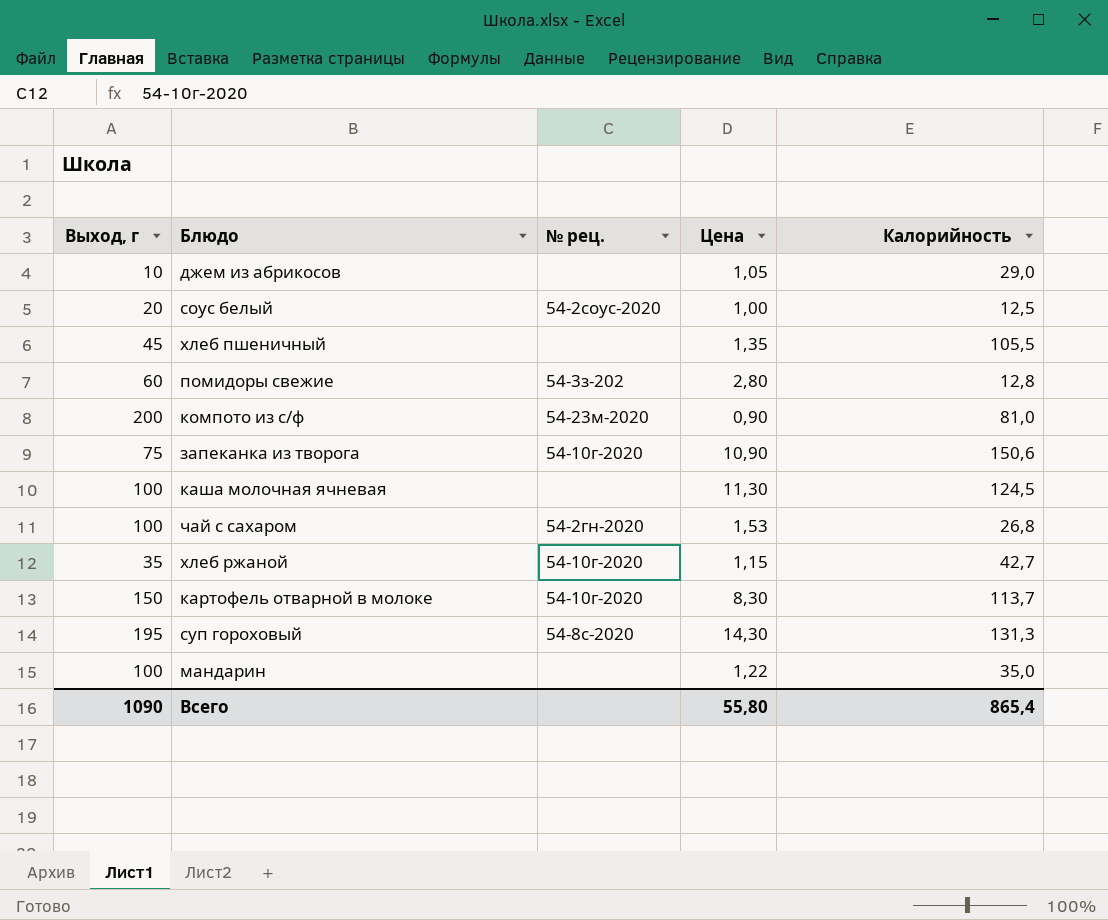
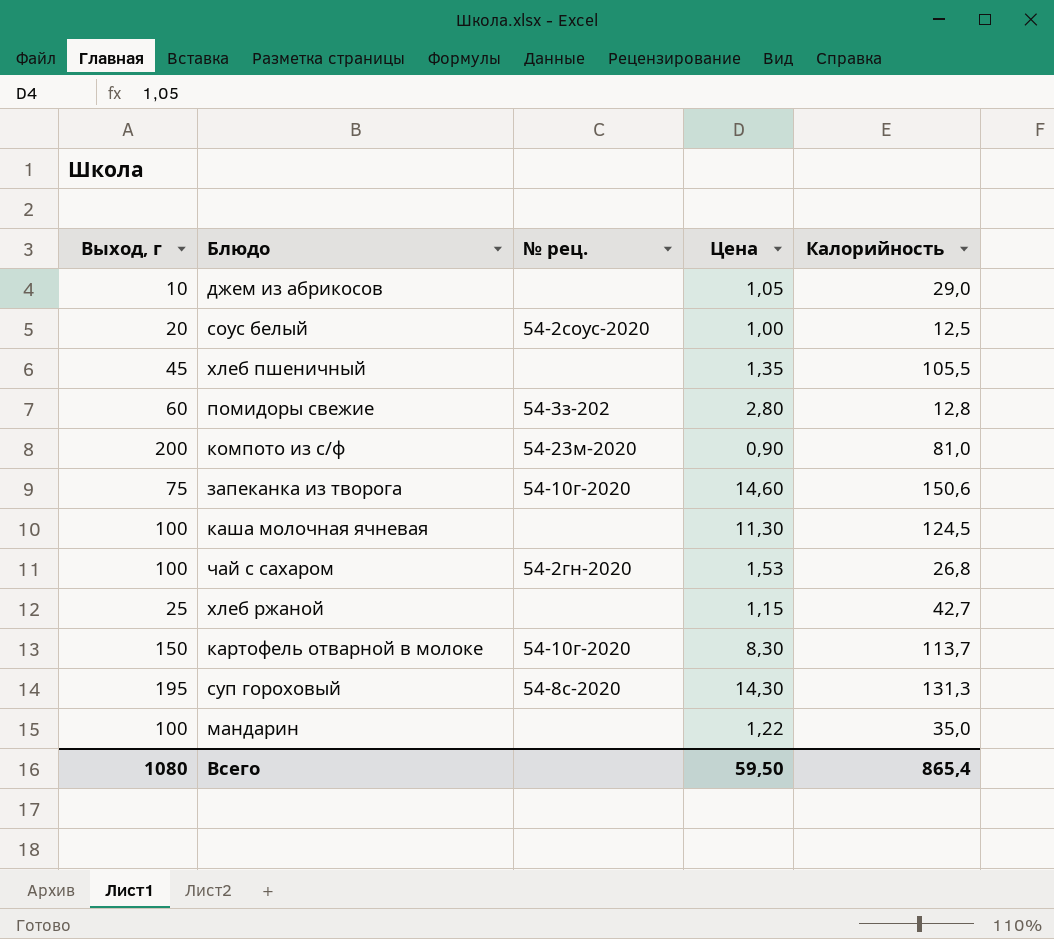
запеканка из творога | Цена: 10,90 -> 14,60
хлеб ржаной | Выход, г: 35 -> 25
хлеб ржаной | № рец.: 54-10г-2020 -> none
Всего | Выход, г: 1090 -> 1080
Всего | Цена: 55,80 -> 59,50

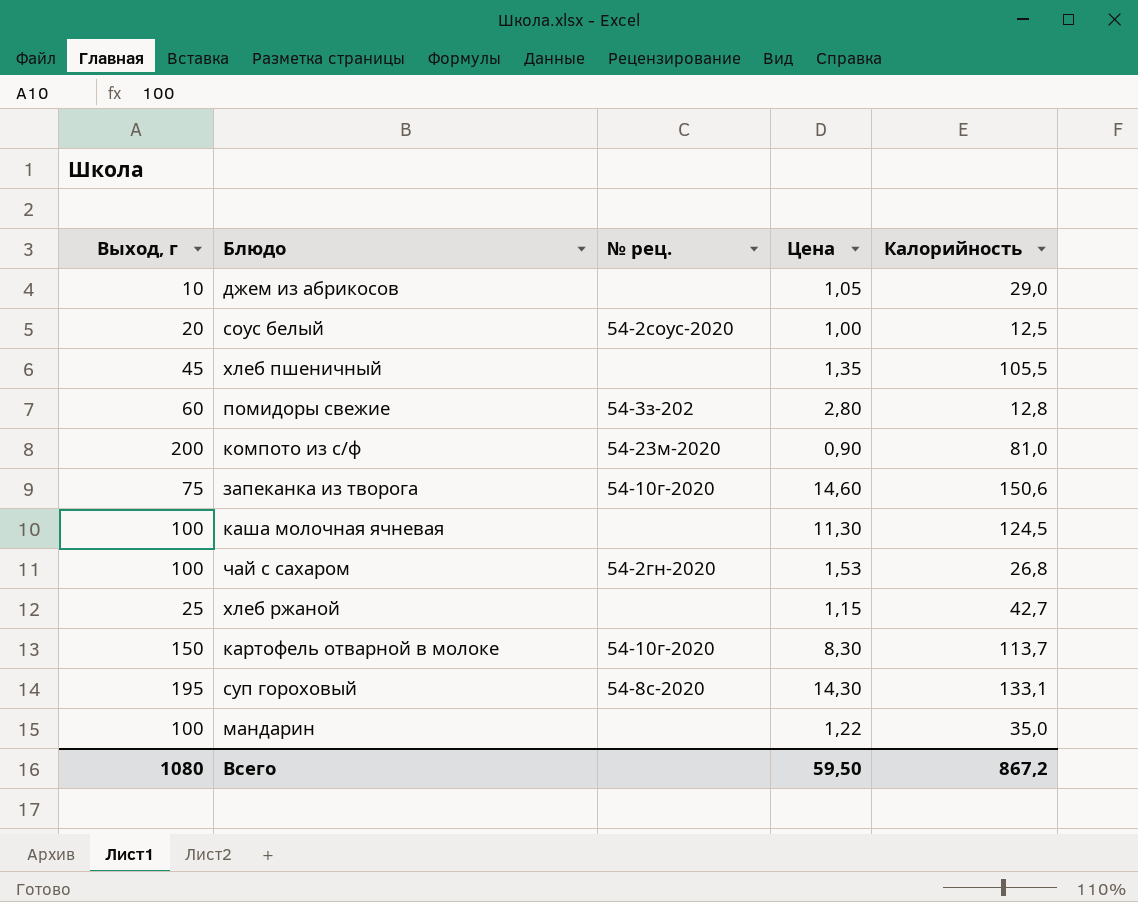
суп гороховый | Калорийность: 131,3 -> 133,1
Всего | Калорийность: 865,4 -> 867,2

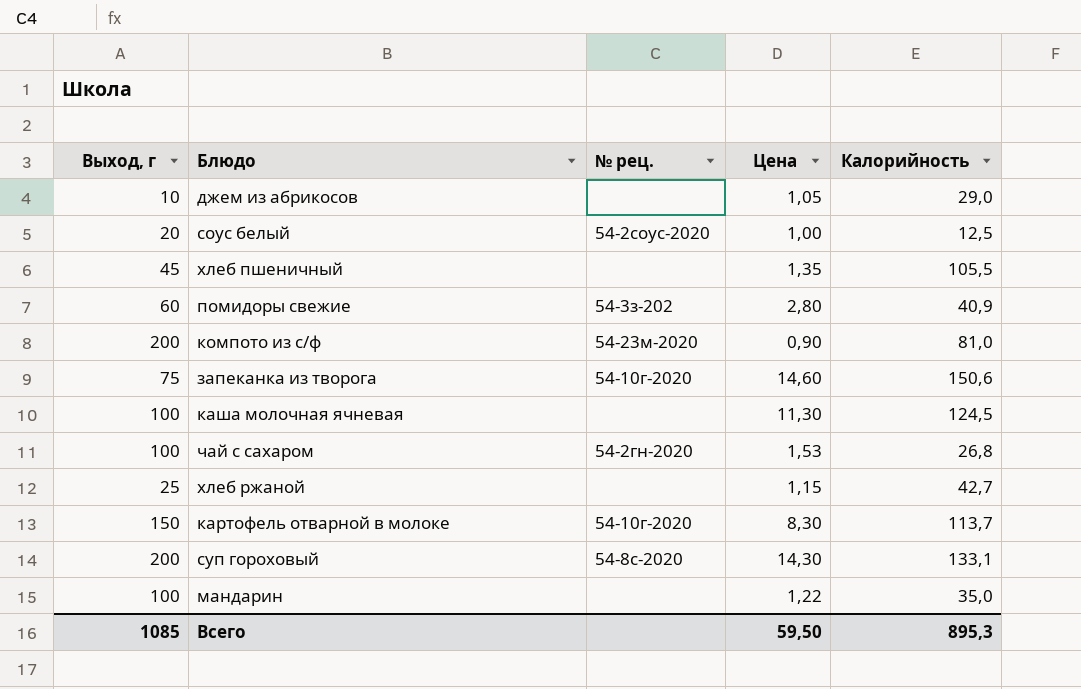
помидоры свежие | Калорийность: 12,8 -> 40,9
суп гороховый | Выход, г: 195 -> 200
Всего | Выход, г: 1080 -> 1085
Всего | Калорийность: 867,2 -> 895,3

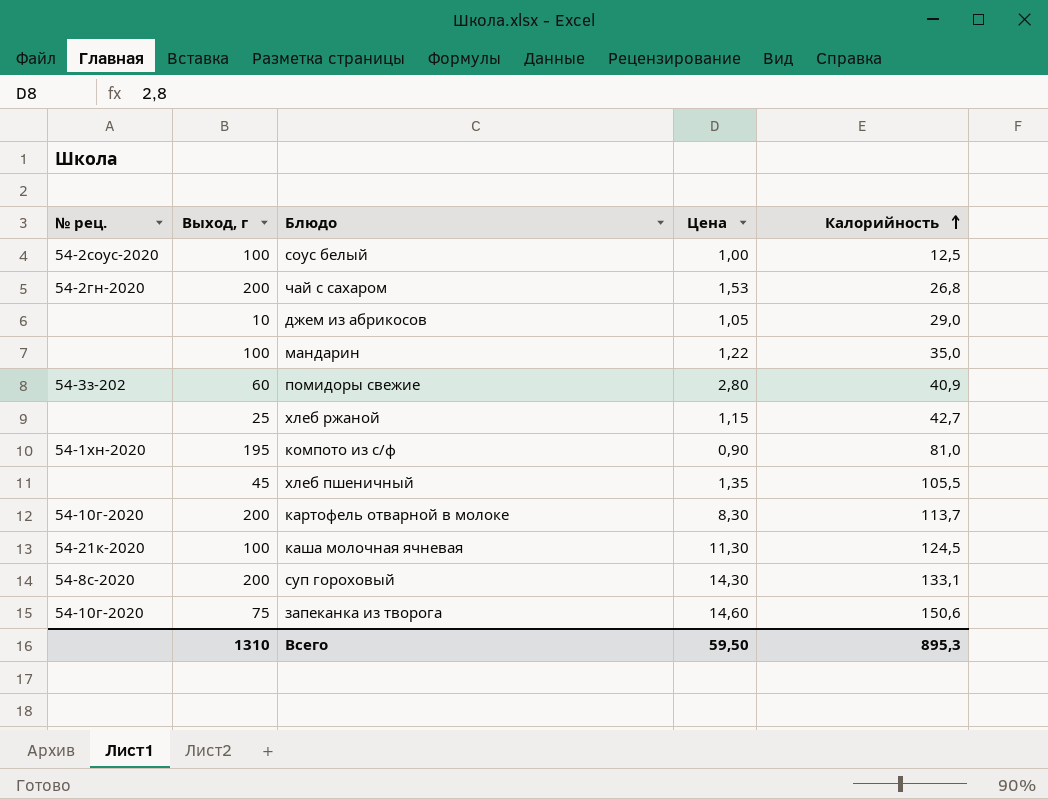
row order: none -> Калорийность ascending
column № рец. | position: 3 -> 1
соус белый | Выход, г: 20 -> 100
чай с сахаром | Выход, г: 100 -> 200
компото из с/ф | № рец.: 54-23м-2020 -> 54-1хн-2020
компото из с/ф | Выход, г: 200 -> 195
картофель отварной в молоке | Выход, г: 150 -> 200
каша молочная ячневая | № рец.: none -> 54-21к-2020
Всего | Выход, г: 1085 -> 1310

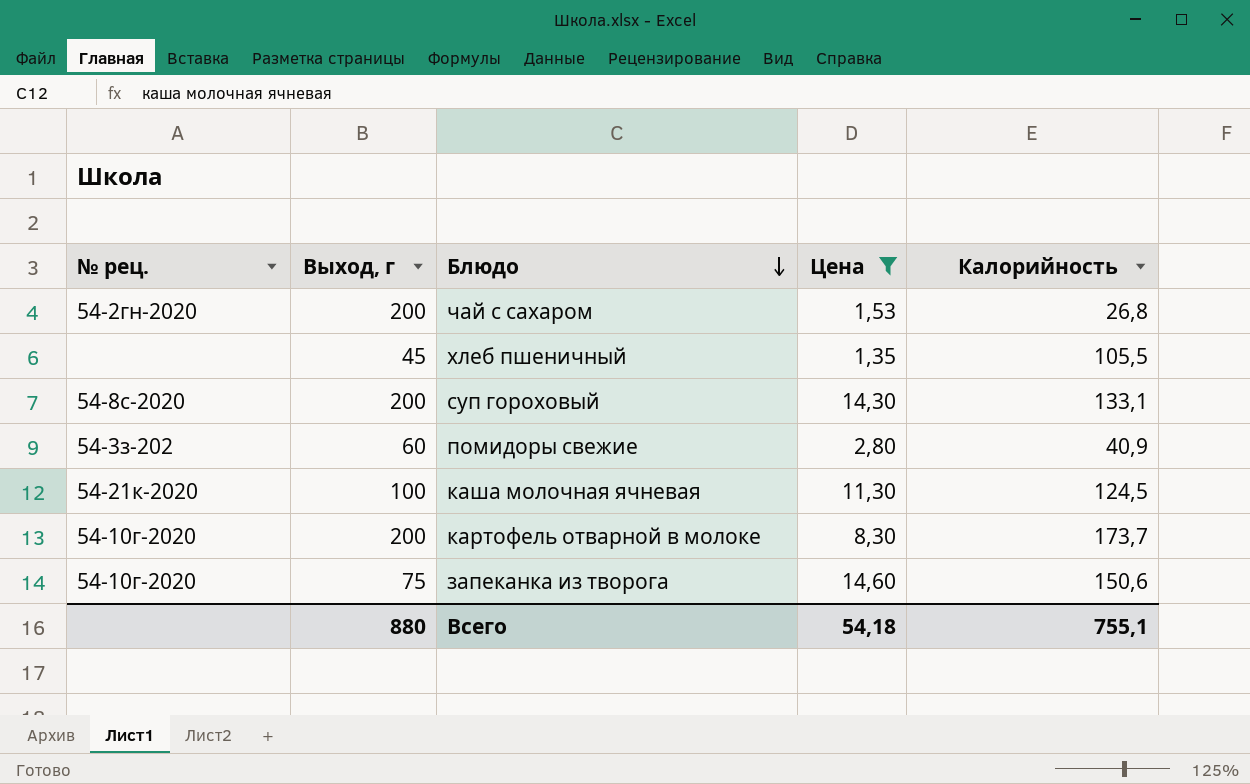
filter: none -> Цена >= 1,35
row order: Калорийность ascending -> Блюдо descending
картофель отварной в молоке | Калорийность: 113,7 -> 173,7
Всего | Выход, г: 1310 -> 880
Всего | Цена: 59,50 -> 54,18
Всего | Калорийность: 895,3 -> 755,1

